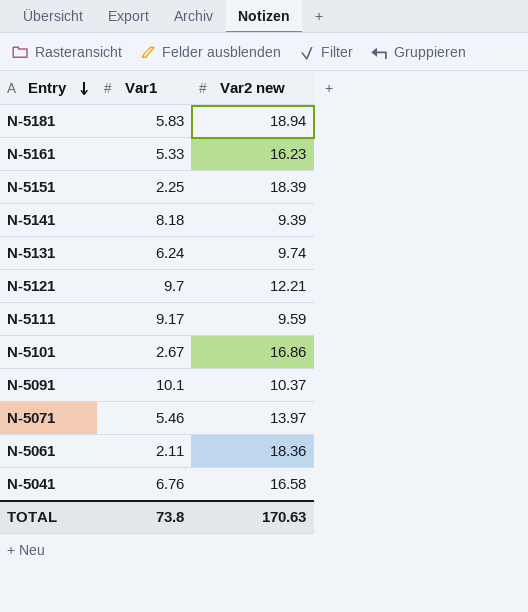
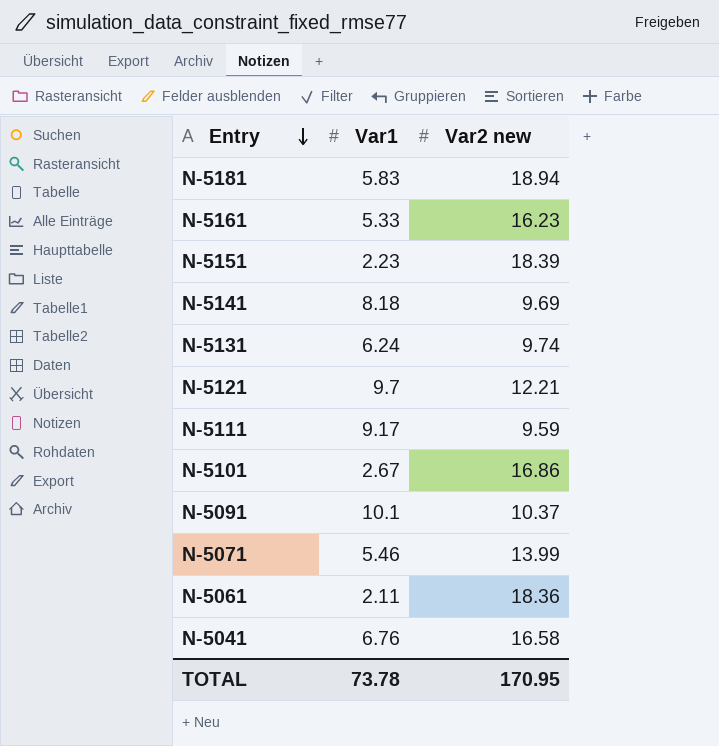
N-5151 | Var1: 2.25 -> 2.23
N-5141 | Var2 new: 9.39 -> 9.69
N-5071 | Var2 new: 13.97 -> 13.99
TOTAL | Var1: 73.8 -> 73.78
TOTAL | Var2 new: 170.63 -> 170.95

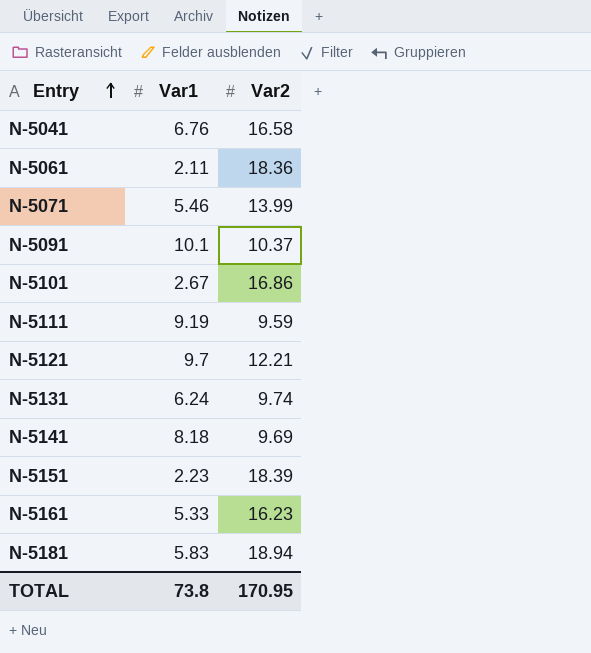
row order: Entry descending -> Entry ascending
column name: Var2 new -> Var2
N-5111 | Var1: 9.17 -> 9.19
TOTAL | Var1: 73.78 -> 73.8

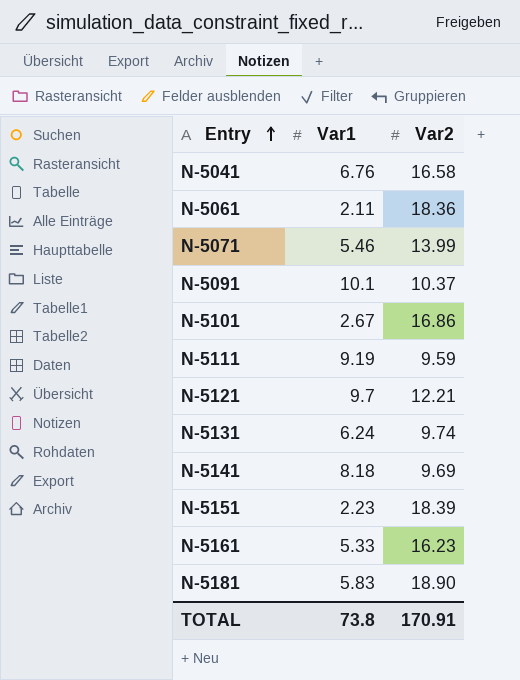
N-5181 | Var2: 18.94 -> 18.90
TOTAL | Var2: 170.95 -> 170.91

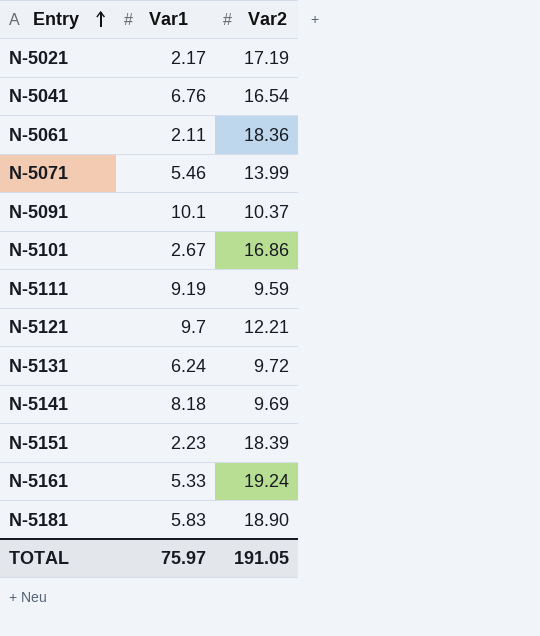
row N-5021: none -> 2.17 | 17.19
N-5041 | Var2: 16.58 -> 16.54
N-5131 | Var2: 9.74 -> 9.72
N-5161 | Var2: 16.23 -> 19.24
TOTAL | Var1: 73.8 -> 75.97
TOTAL | Var2: 170.91 -> 191.05

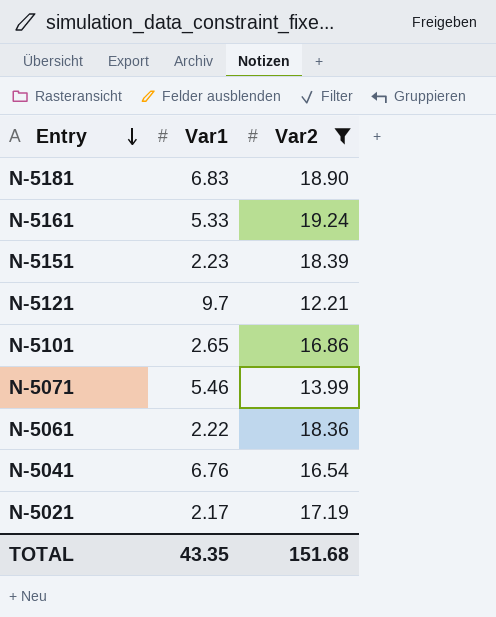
filter: none -> Var2 >= 12.21
row order: Entry ascending -> Entry descending
N-5181 | Var1: 5.83 -> 6.83
N-5101 | Var1: 2.67 -> 2.65
N-5061 | Var1: 2.11 -> 2.22
TOTAL | Var1: 75.97 -> 43.35
TOTAL | Var2: 191.05 -> 151.68

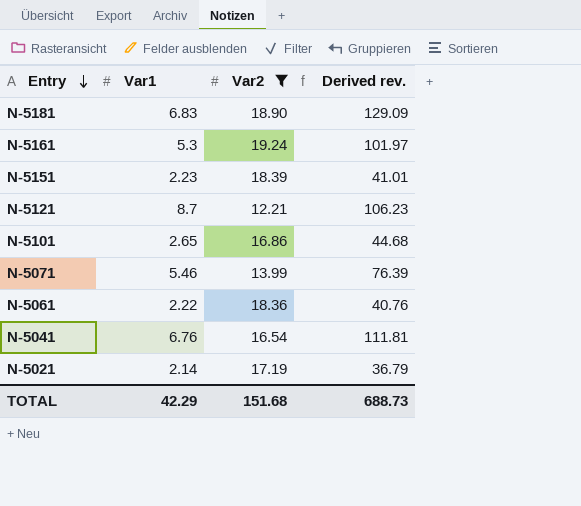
column Derived rev. | formula: none -> [Var1] * [Var2]
N-5161 | Var1: 5.33 -> 5.3
N-5121 | Var1: 9.7 -> 8.7
N-5021 | Var1: 2.17 -> 2.14
TOTAL | Var1: 43.35 -> 42.29

